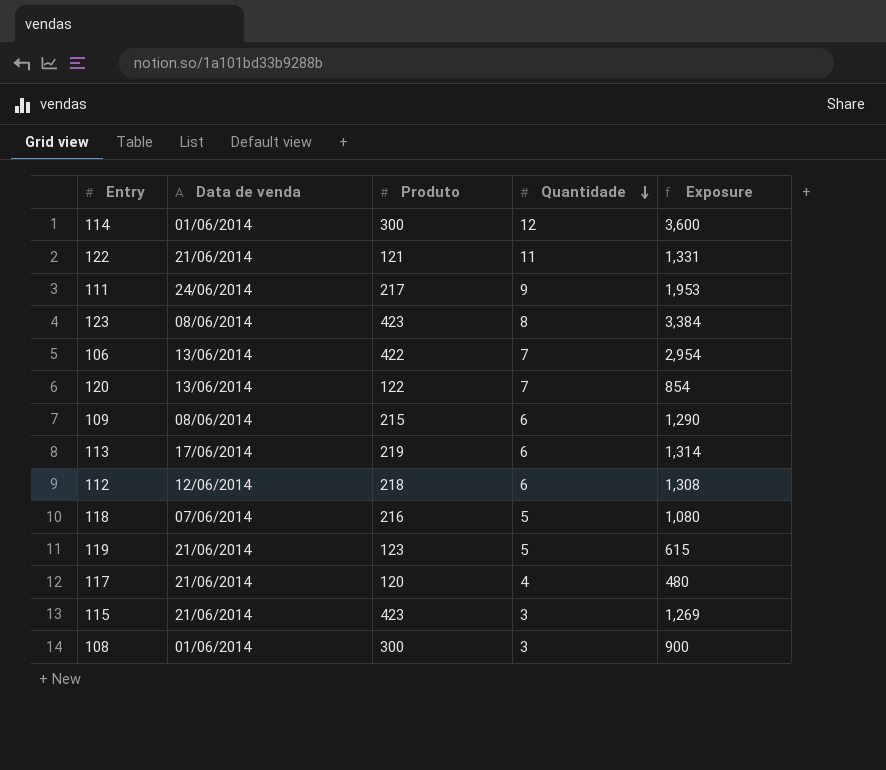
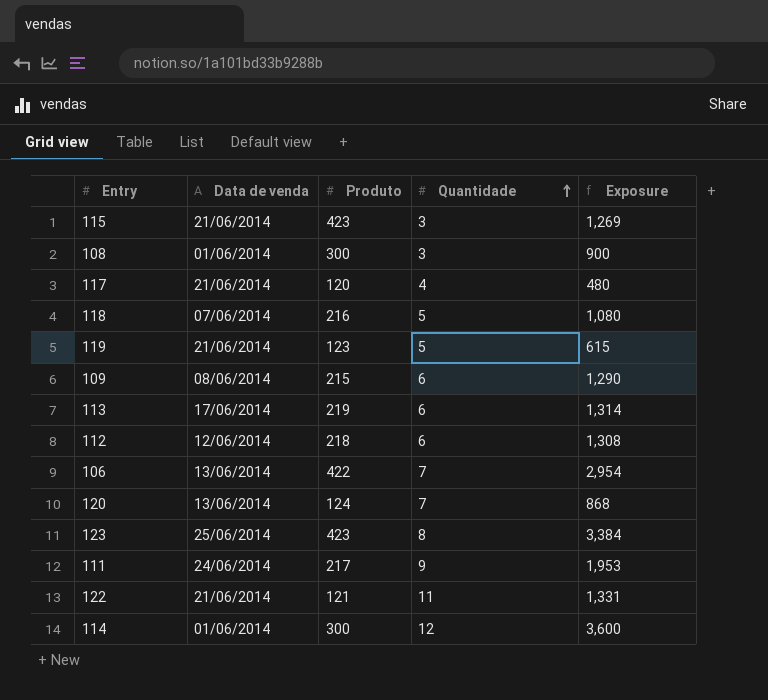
row order: Quantidade descending -> Quantidade ascending
120 | Produto: 122 -> 124
120 | Exposure: 854 -> 868
123 | Data de venda: 08/06/2014 -> 25/06/2014

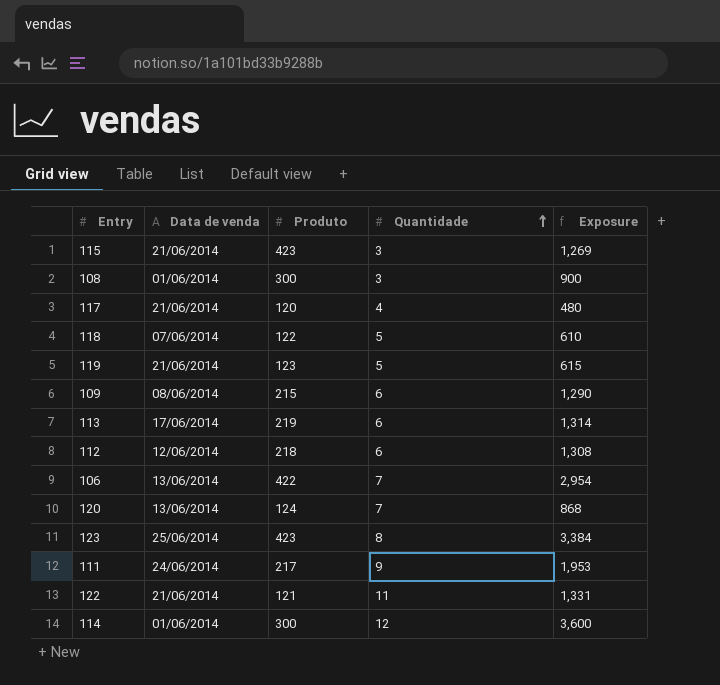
118 | Produto: 216 -> 122
118 | Exposure: 1,080 -> 610

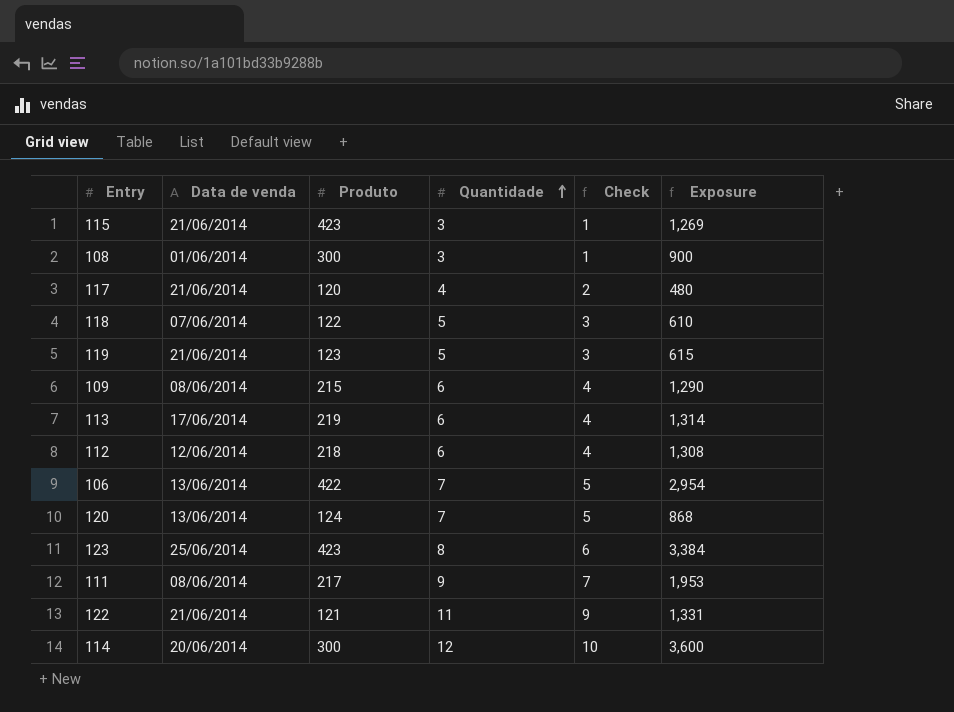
column Check | formula: none -> [Quantidade] - 2
111 | Data de venda: 24/06/2014 -> 08/06/2014
114 | Data de venda: 01/06/2014 -> 20/06/2014

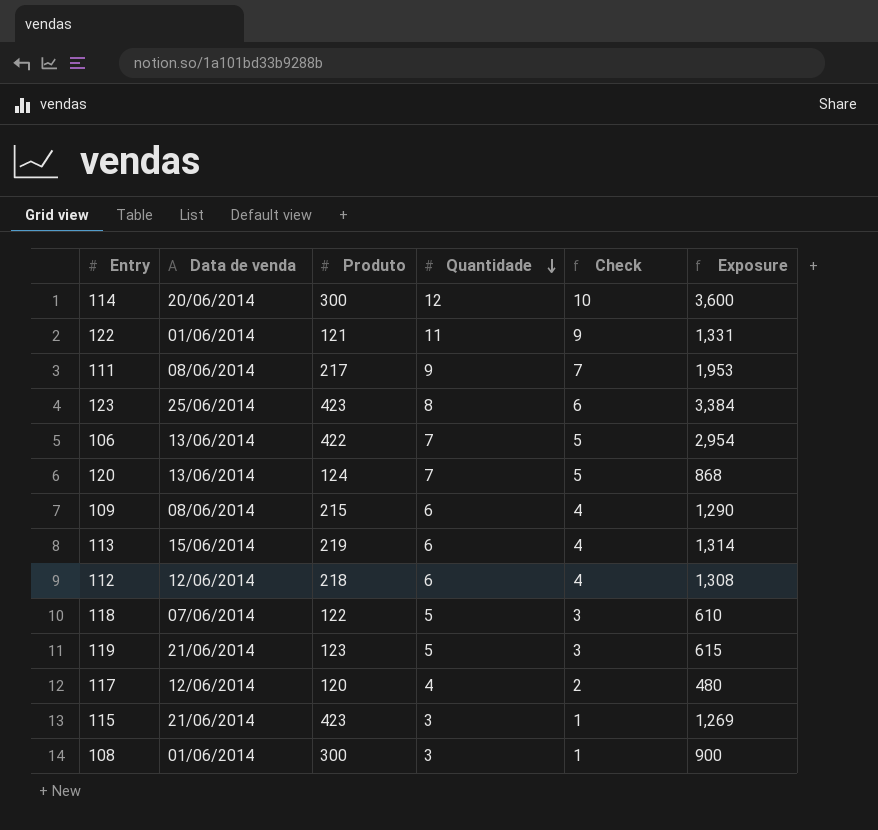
row order: Quantidade ascending -> Quantidade descending
122 | Data de venda: 21/06/2014 -> 01/06/2014
113 | Data de venda: 17/06/2014 -> 15/06/2014
117 | Data de venda: 21/06/2014 -> 12/06/2014

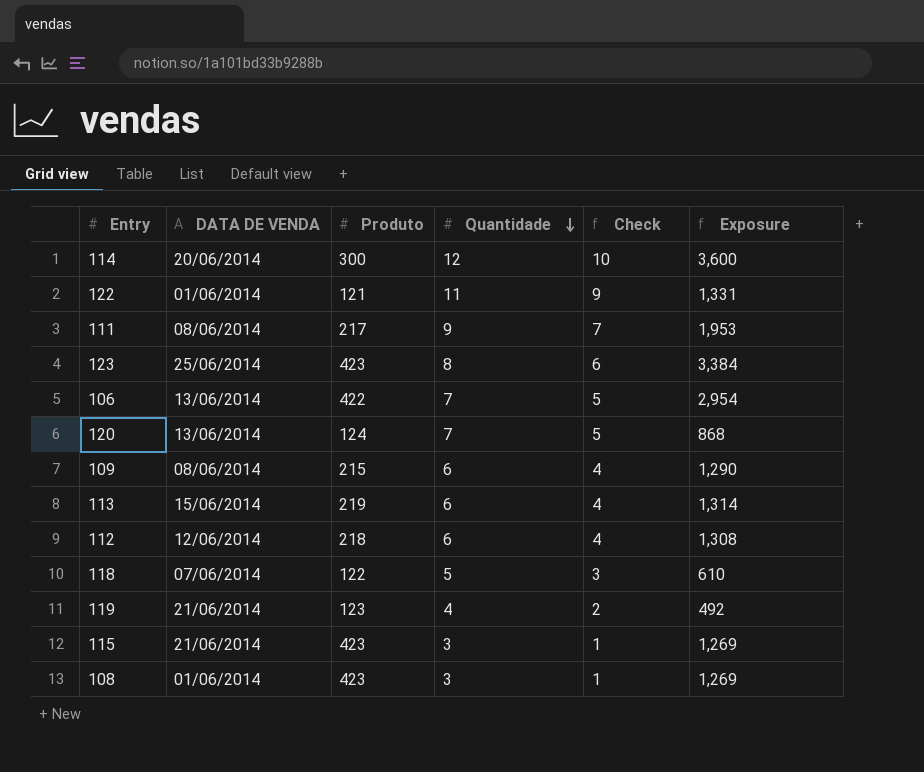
column name: Data de venda -> DATA DE VENDA
row 117: 12/06/2014 | 120 | 4 | 2 | 480 -> none
119 | Quantidade: 5 -> 4
119 | Check: 3 -> 2
119 | Exposure: 615 -> 492
108 | Produto: 300 -> 423
108 | Exposure: 900 -> 1,269

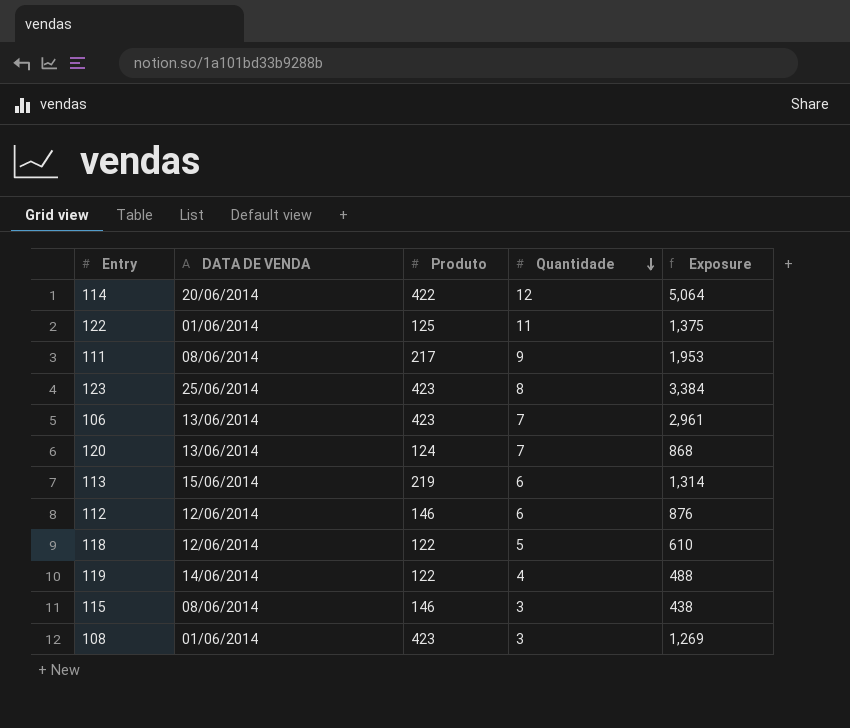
column Check | formula: [Quantidade] - 2 -> none
row 109: 08/06/2014 | 215 | 6 | 4 | 1,290 -> none
114 | Produto: 300 -> 422
114 | Exposure: 3,600 -> 5,064
122 | Produto: 121 -> 125
122 | Exposure: 1,331 -> 1,375
106 | Produto: 422 -> 423
106 | Exposure: 2,954 -> 2,961
112 | Produto: 218 -> 146
112 | Exposure: 1,308 -> 876
118 | DATA DE VENDA: 07/06/2014 -> 12/06/2014
119 | DATA DE VENDA: 21/06/2014 -> 14/06/2014
119 | Produto: 123 -> 122
119 | Exposure: 492 -> 488
115 | DATA DE VENDA: 21/06/2014 -> 08/06/2014
115 | Produto: 423 -> 146
115 | Exposure: 1,269 -> 438

